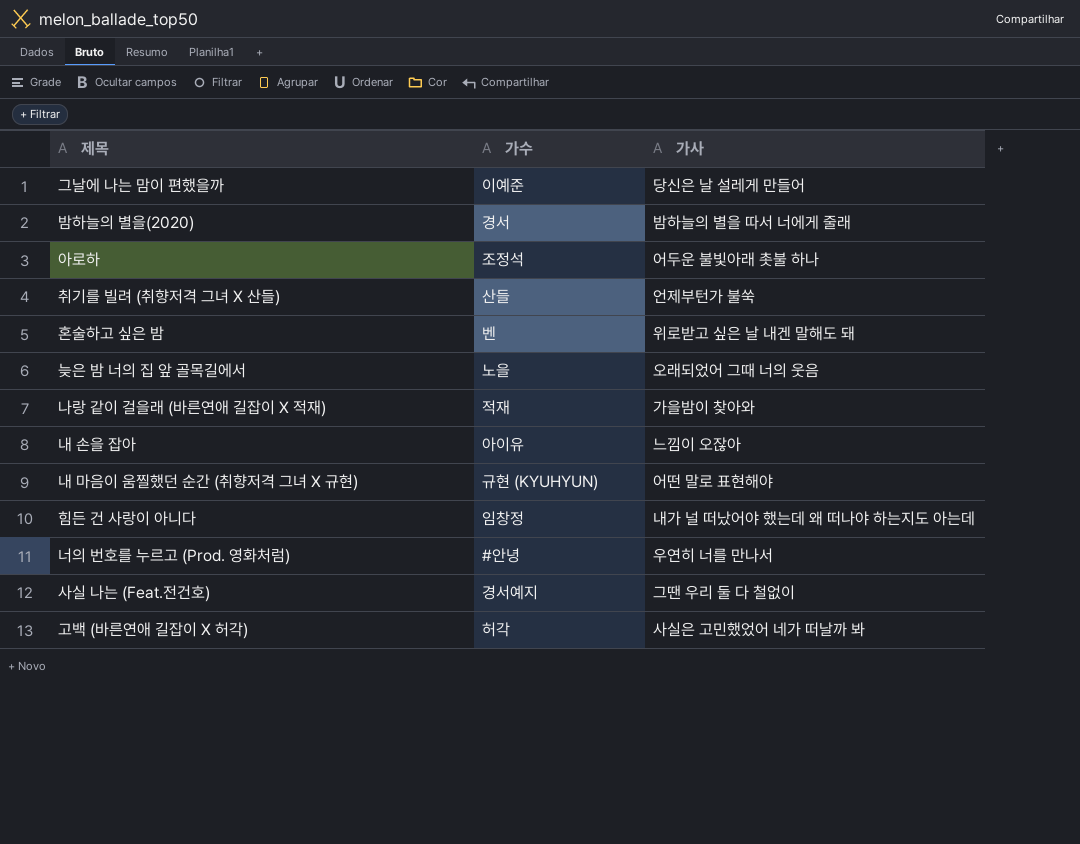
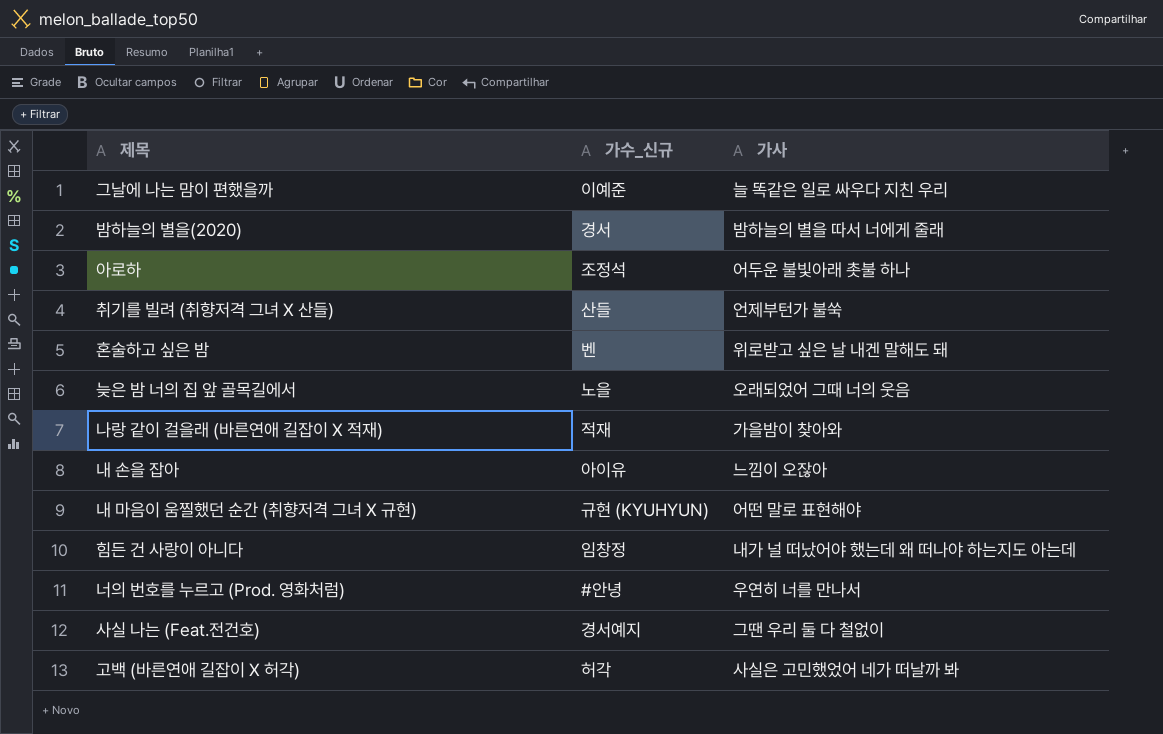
column name: 가수 -> 가수_신규
그날에 나는 맘이 편했을까 | 가사: 당신은 날 설레게 만들어 -> 늘 똑같은 일로 싸우다 지친 우리

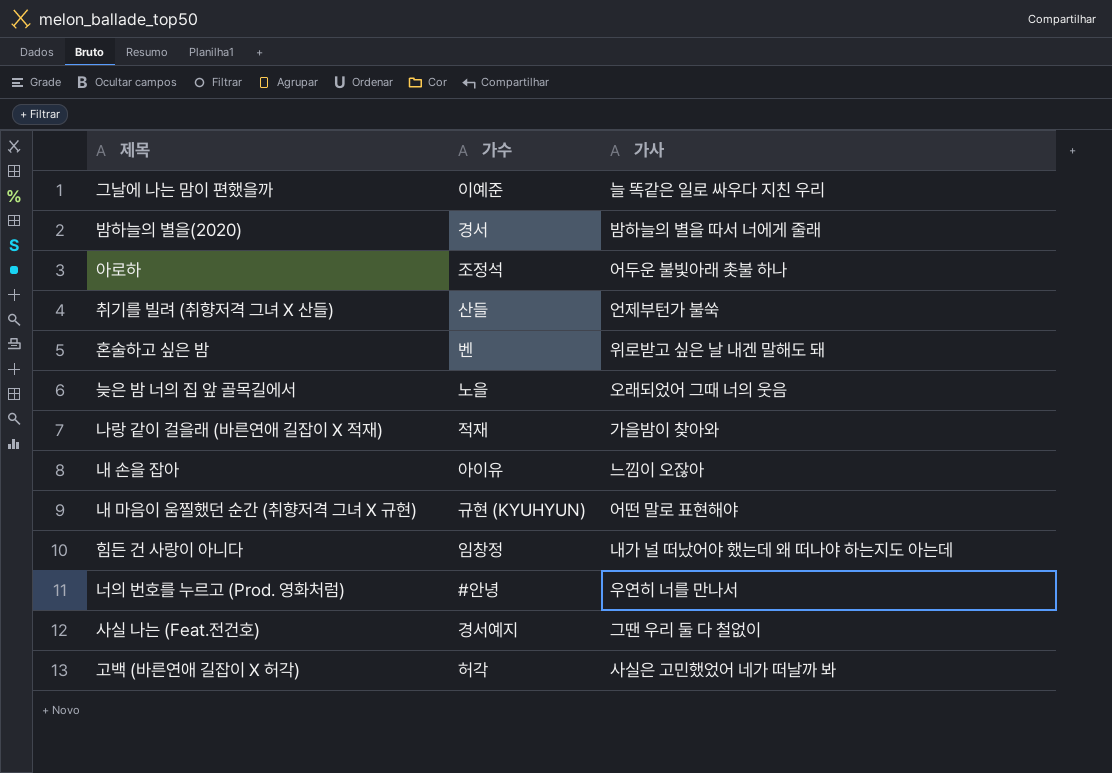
column name: 가수_신규 -> 가수

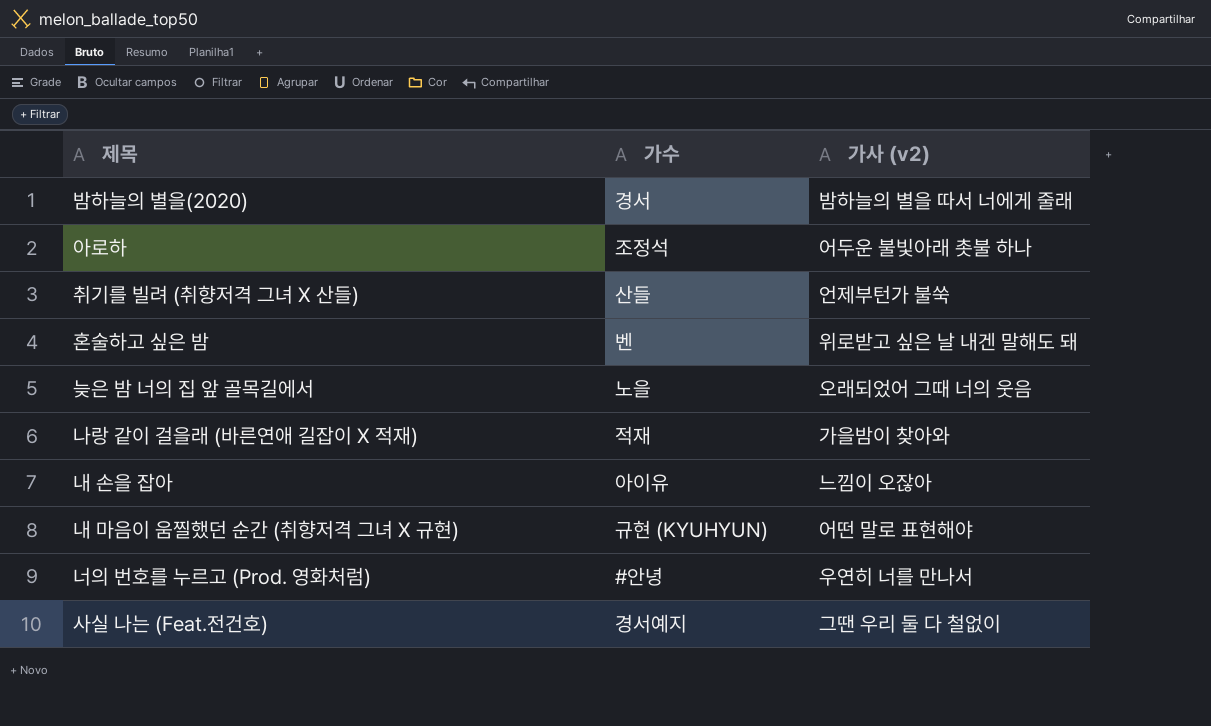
column name: 가사 -> 가사 (v2)
row 그날에 나는 맘이 편했을까: 이예준 | 늘 똑같은 일로 싸우다 지친 우리 -> none
row 힘든 건 사랑이 아니다: 임창정 | 내가 널 떠났어야 했는데 왜 떠나야 하는지도 아는데 -> none
row 고백 (바른연애 길잡이 X 허각): 허각 | 사실은 고민했었어 네가 떠날까 봐 -> none

